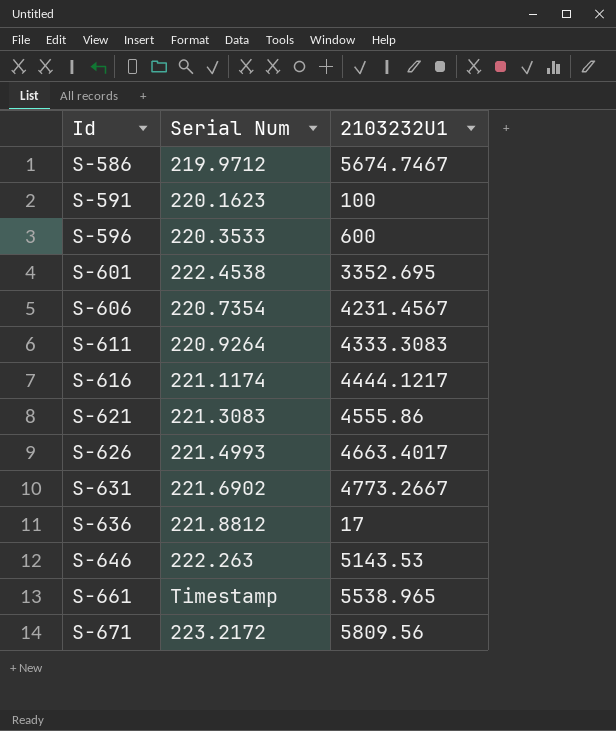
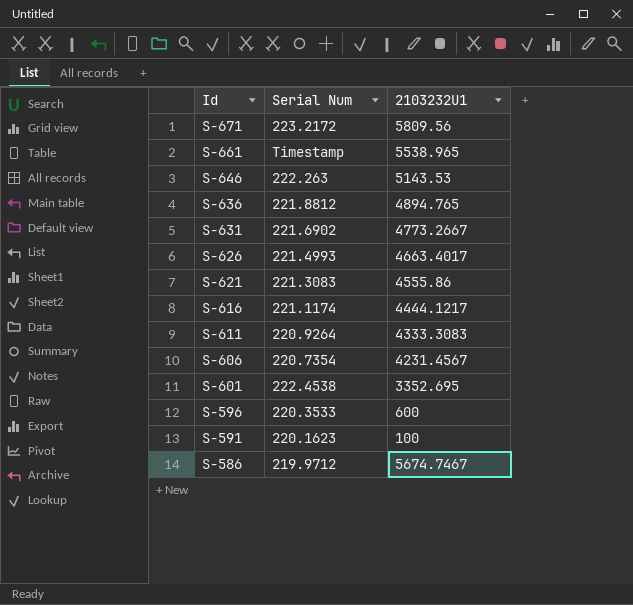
row order: Id ascending -> Id descending
S-636 | 2103232U1: 17 -> 4894.765

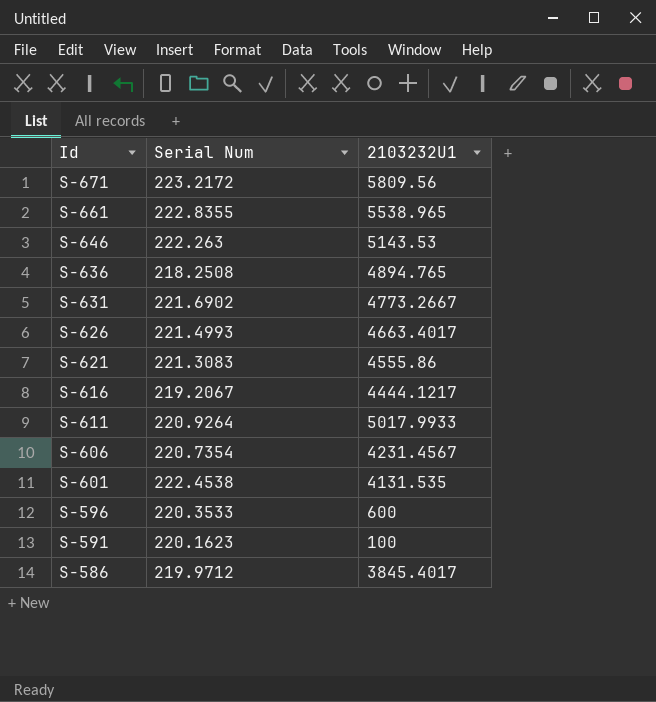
S-661 | Serial Num: Timestamp -> 222.8355
S-636 | Serial Num: 221.8812 -> 218.2508
S-616 | Serial Num: 221.1174 -> 219.2067
S-611 | 2103232U1: 4333.3083 -> 5017.9933
S-601 | 2103232U1: 3352.695 -> 4131.535
S-586 | 2103232U1: 5674.7467 -> 3845.4017

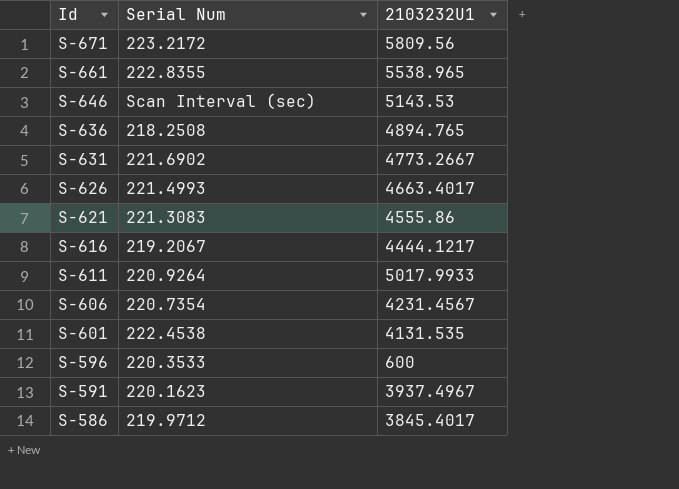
S-646 | Serial Num: 222.263 -> Scan Interval (sec)
S-591 | 2103232U1: 100 -> 3937.4967

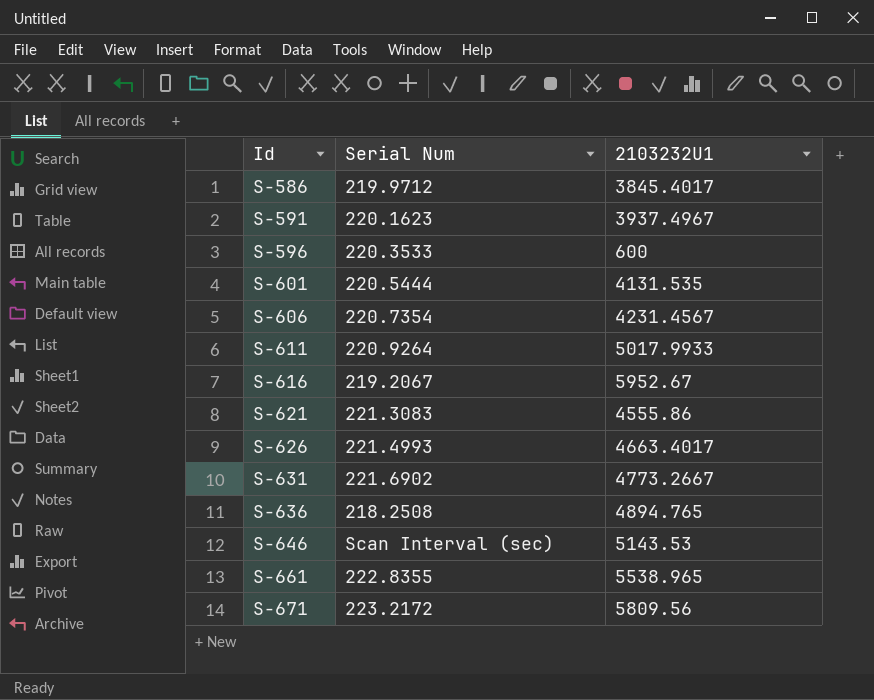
row order: Id descending -> Id ascending
S-601 | Serial Num: 222.4538 -> 220.5444
S-616 | 2103232U1: 4444.1217 -> 5952.67

